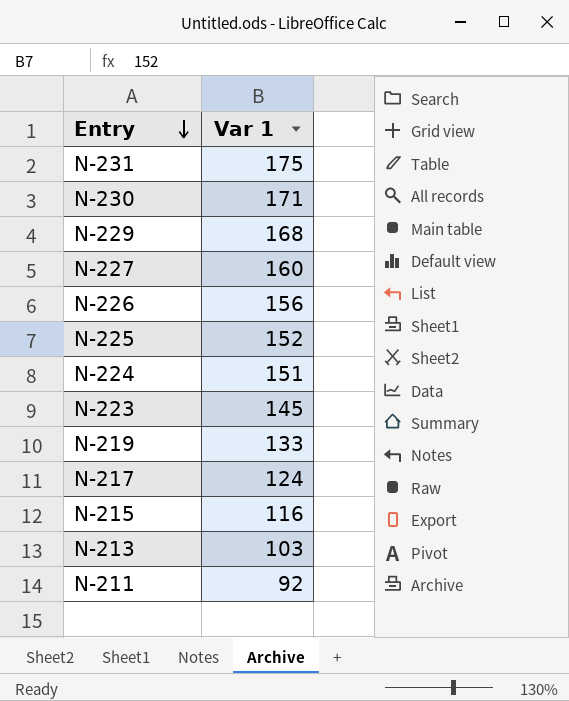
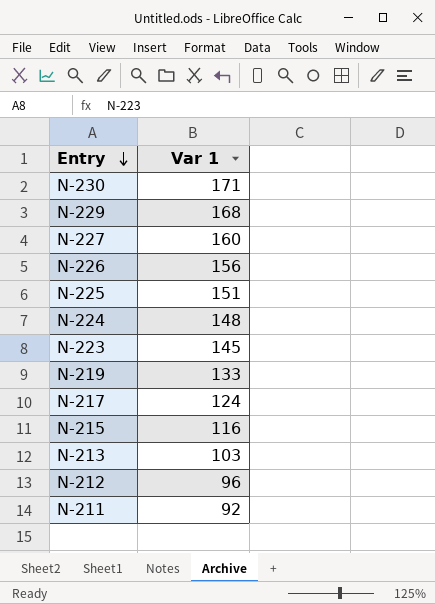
row N-231: 175 -> none
N-225 | Var 1: 152 -> 151
N-224 | Var 1: 151 -> 148
row N-212: none -> 96

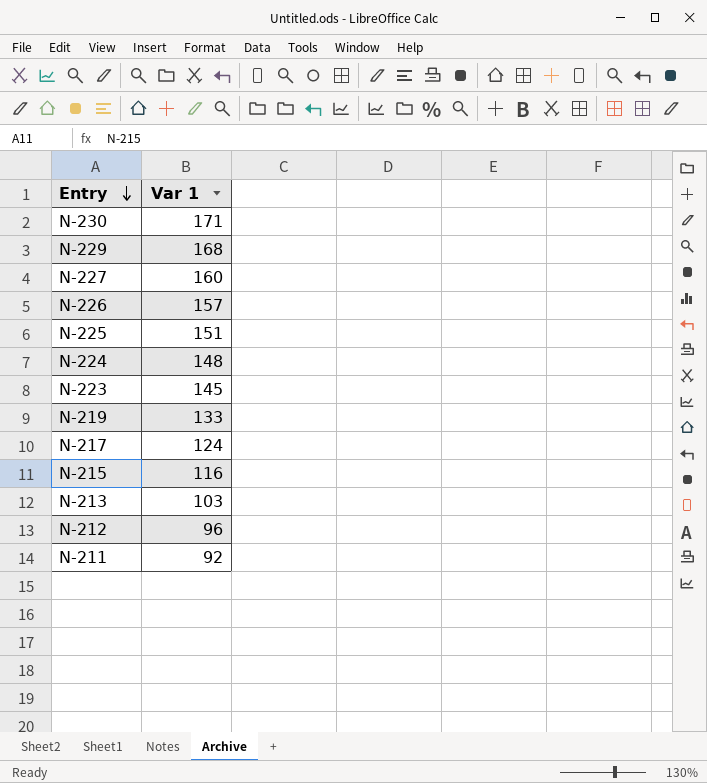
N-226 | Var 1: 156 -> 157

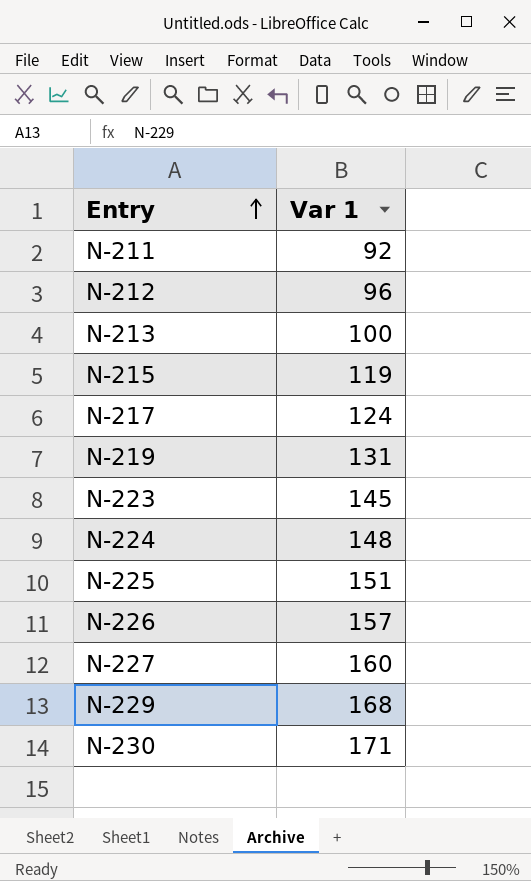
row order: Entry descending -> Entry ascending
N-213 | Var 1: 103 -> 100
N-215 | Var 1: 116 -> 119
N-219 | Var 1: 133 -> 131

